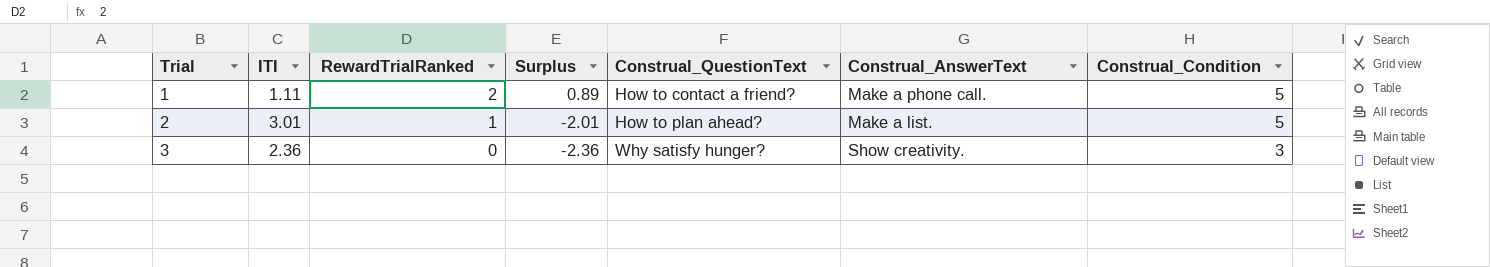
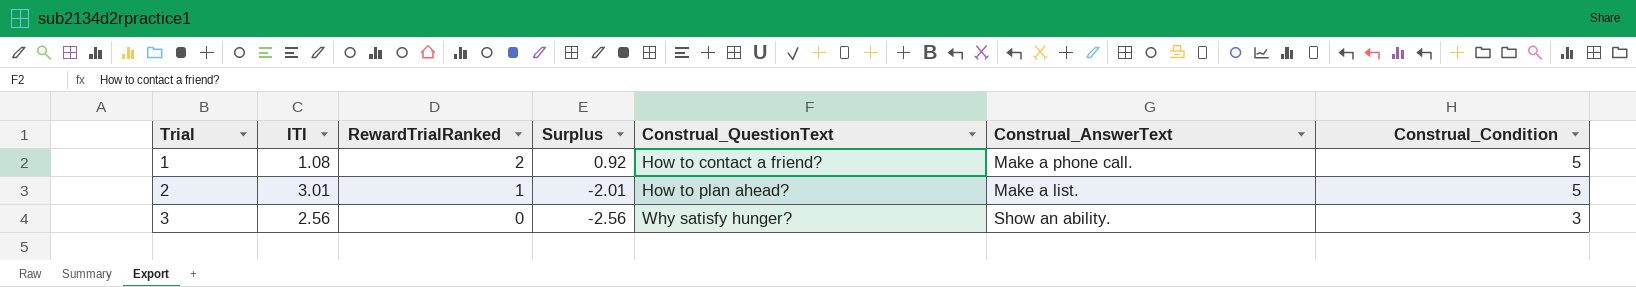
1 | ITI: 1.11 -> 1.08
1 | Surplus: 0.89 -> 0.92
3 | ITI: 2.36 -> 2.56
3 | Surplus: -2.36 -> -2.56
3 | Construal_AnswerText: Show creativity. -> Show an ability.

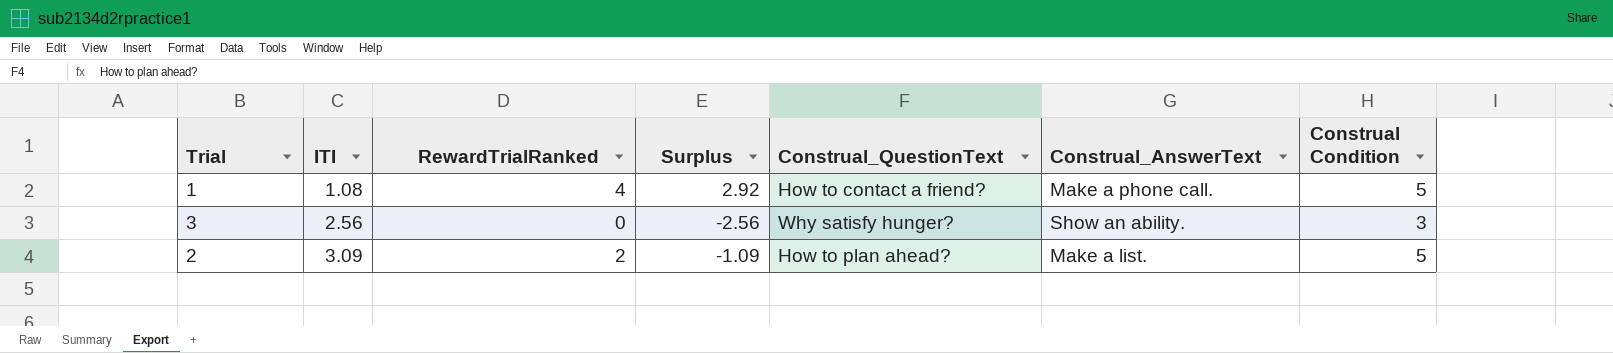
row order: Trial ascending -> ITI ascending
column name: Construal_Condition -> Construal Condition
1 | RewardTrialRanked: 2 -> 4
1 | Surplus: 0.92 -> 2.92
2 | ITI: 3.01 -> 3.09
2 | RewardTrialRanked: 1 -> 2
2 | Surplus: -2.01 -> -1.09

